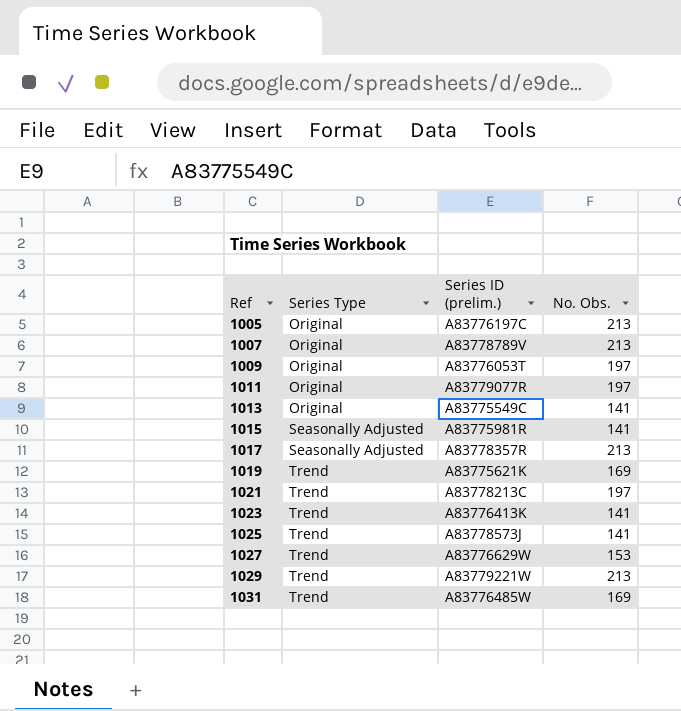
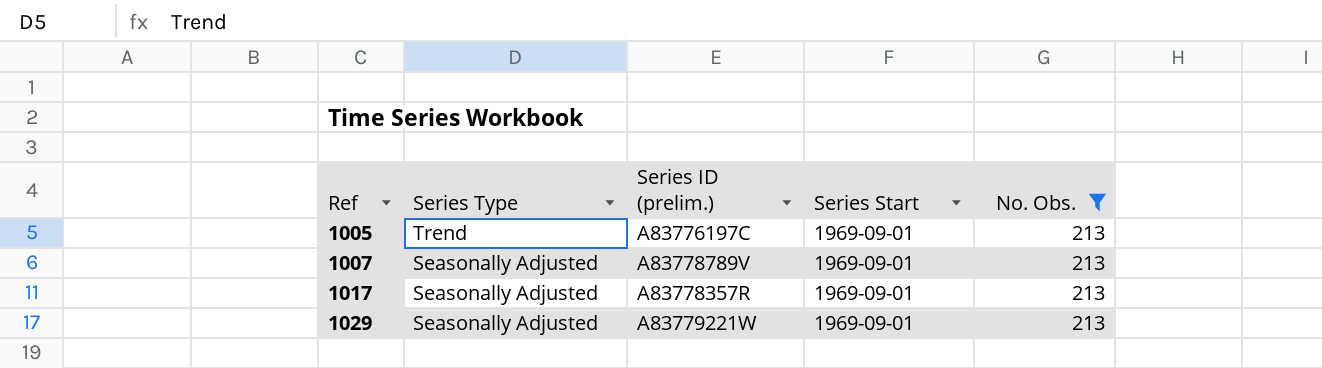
filter: none -> No. Obs. = 213
column Series Start | position: none -> 4
1005 | Series Type: Original -> Trend
1007 | Series Type: Original -> Seasonally Adjusted
1029 | Series Type: Trend -> Seasonally Adjusted

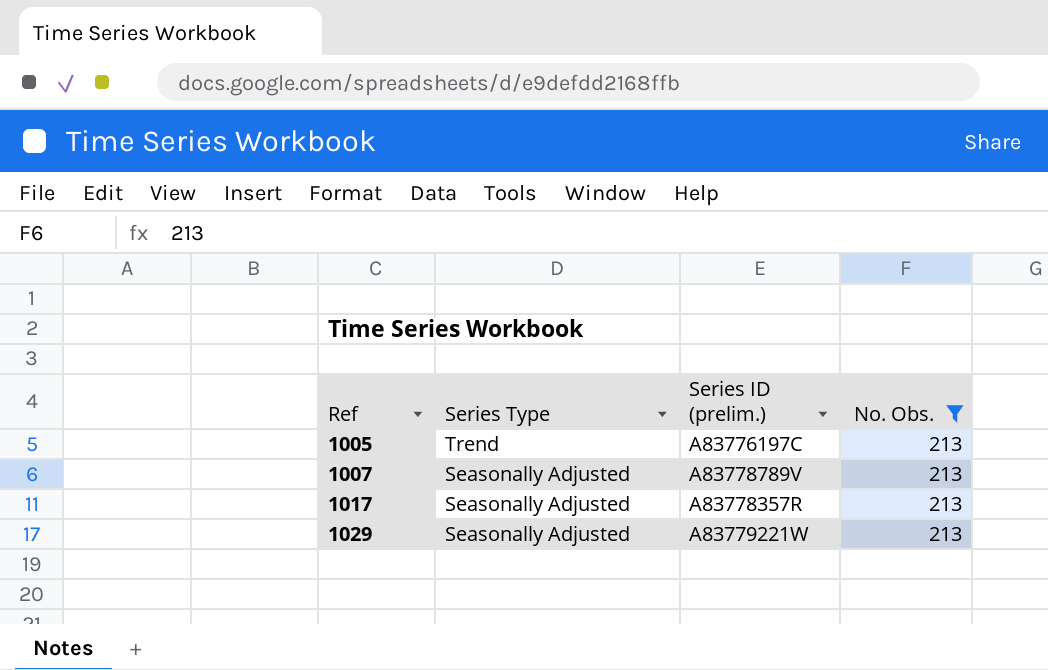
column Series Start | position: 4 -> none

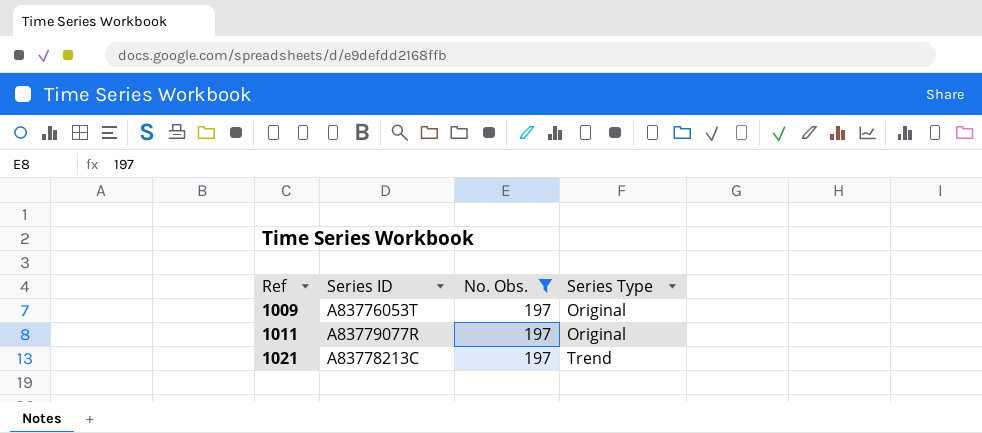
filter: No. Obs. = 213 -> No. Obs. = 197
column name: Series ID (prelim.) -> Series ID
column Series Type | position: 2 -> 4

